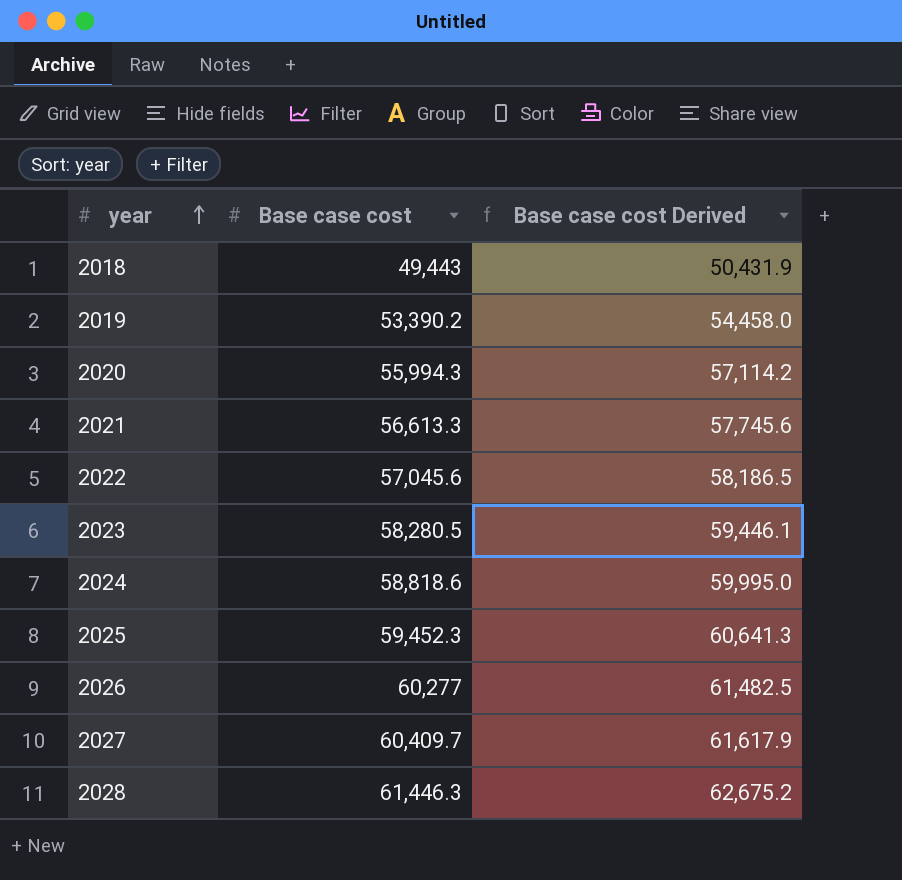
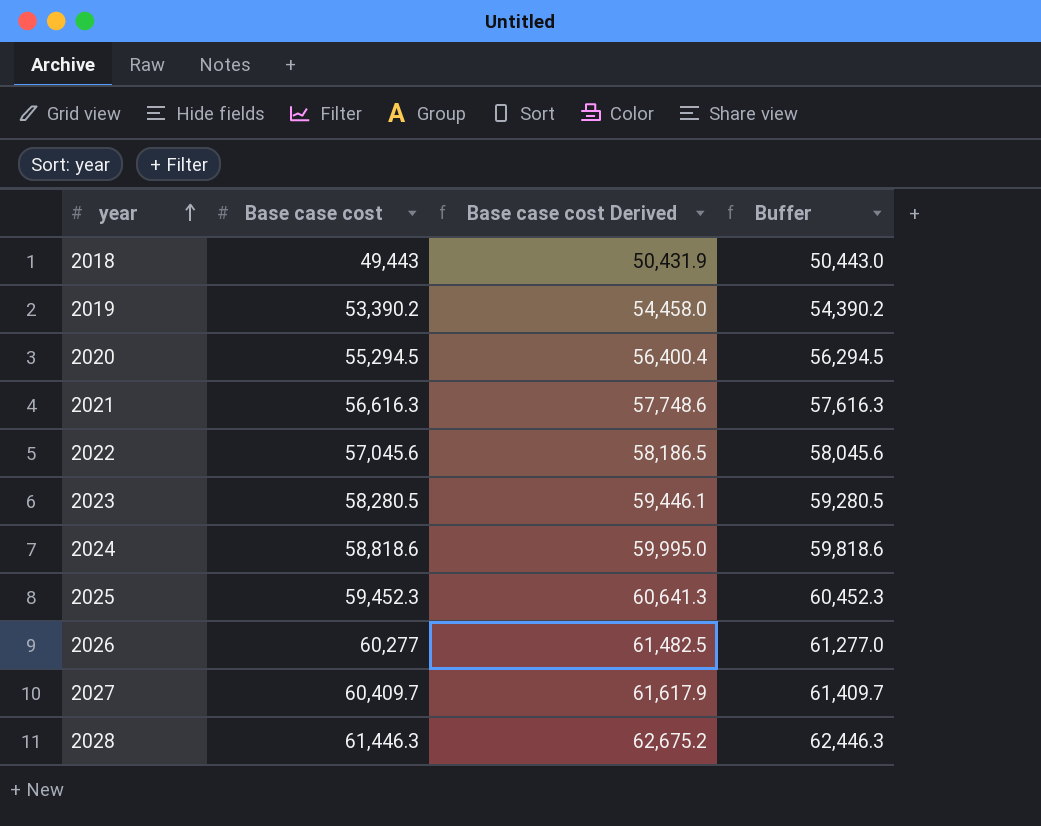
column Buffer | formula: none -> [Base case cost] + 1000
2020 | Base case cost: 55,994.3 -> 55,294.5
2020 | Base case cost Derived: 57,114.2 -> 56,400.4
2021 | Base case cost: 56,613.3 -> 56,616.3
2021 | Base case cost Derived: 57,745.6 -> 57,748.6

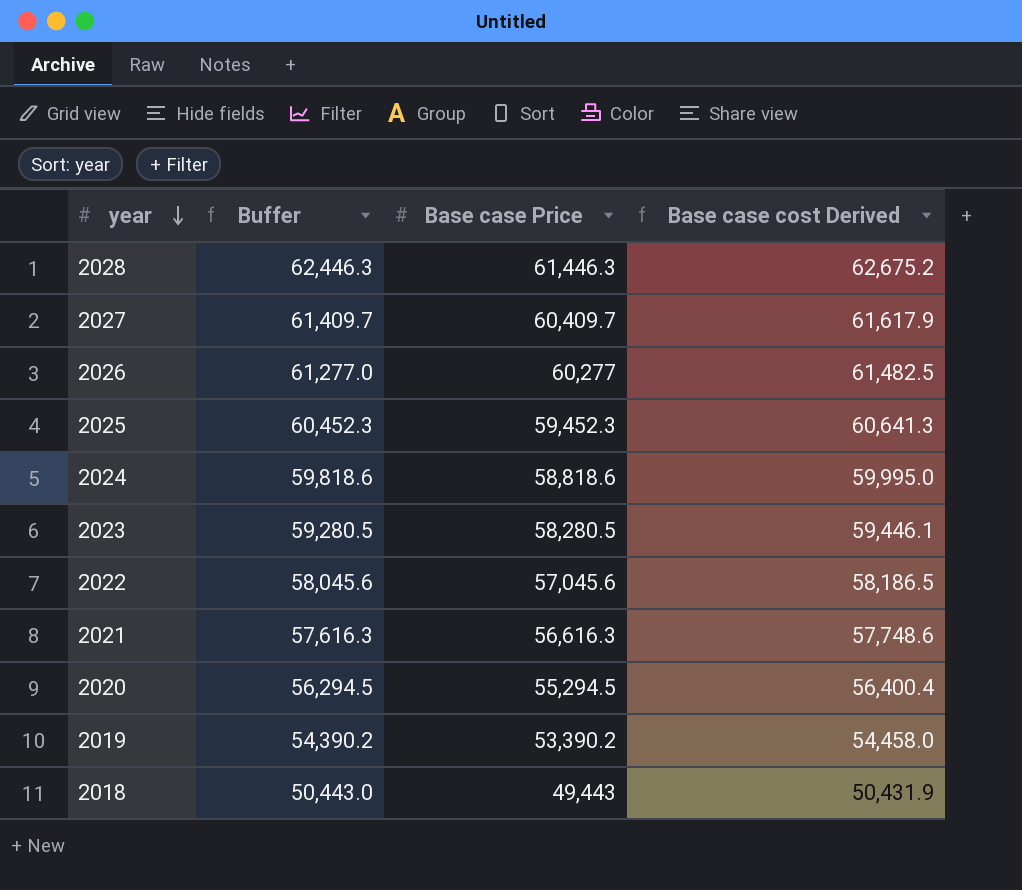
row order: year ascending -> year descending
column Buffer | position: 4 -> 2
column name: Base case cost -> Base case Price

